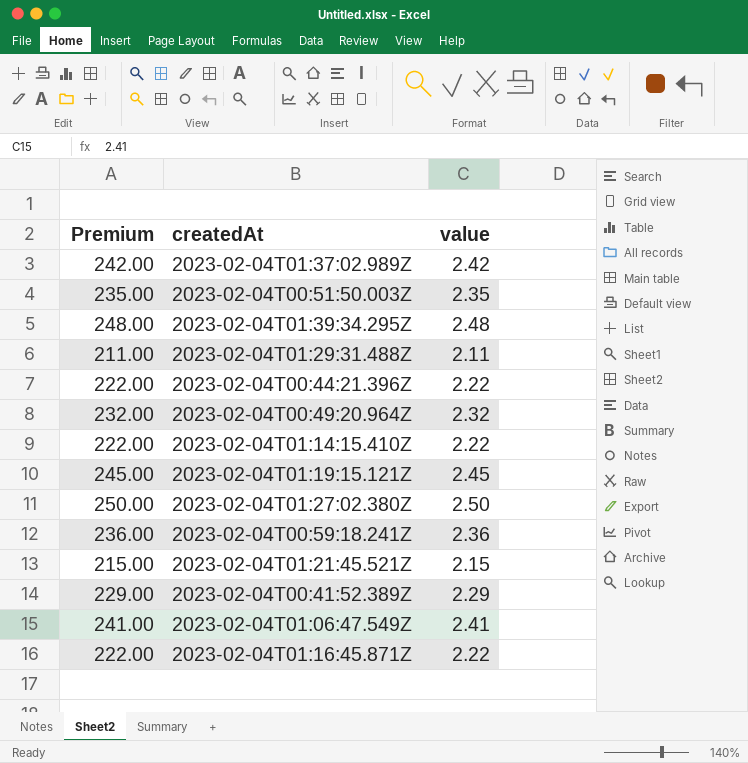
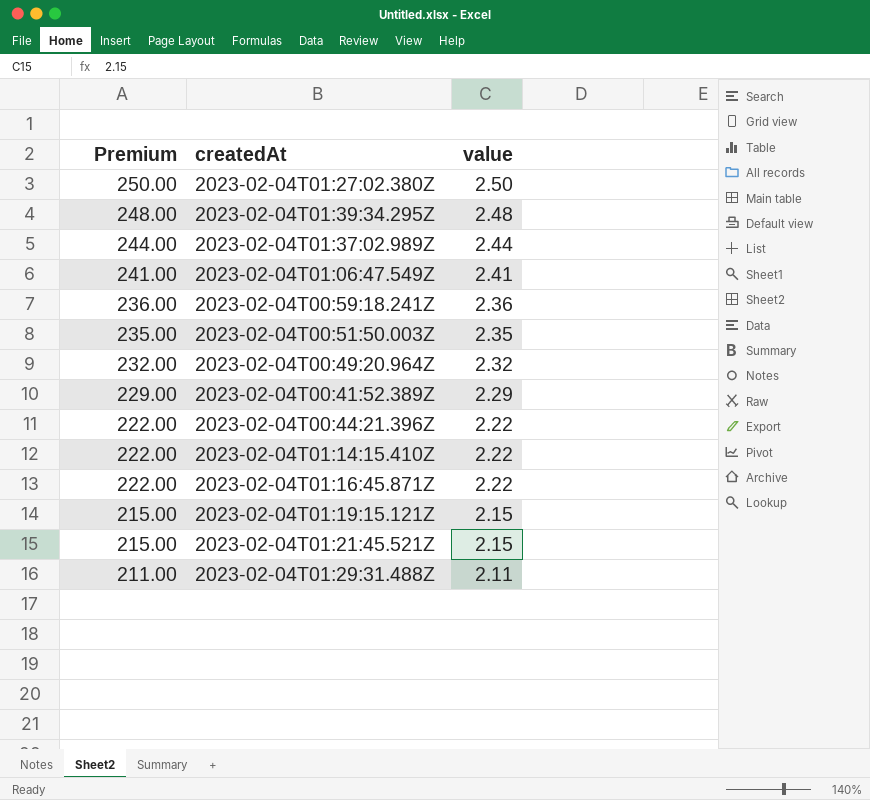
row order: none -> Premium descending
2023-02-04T01:37:02.989Z | Premium: 242.00 -> 244.00
2023-02-04T01:37:02.989Z | value: 2.42 -> 2.44
2023-02-04T01:19:15.121Z | Premium: 245.00 -> 215.00
2023-02-04T01:19:15.121Z | value: 2.45 -> 2.15

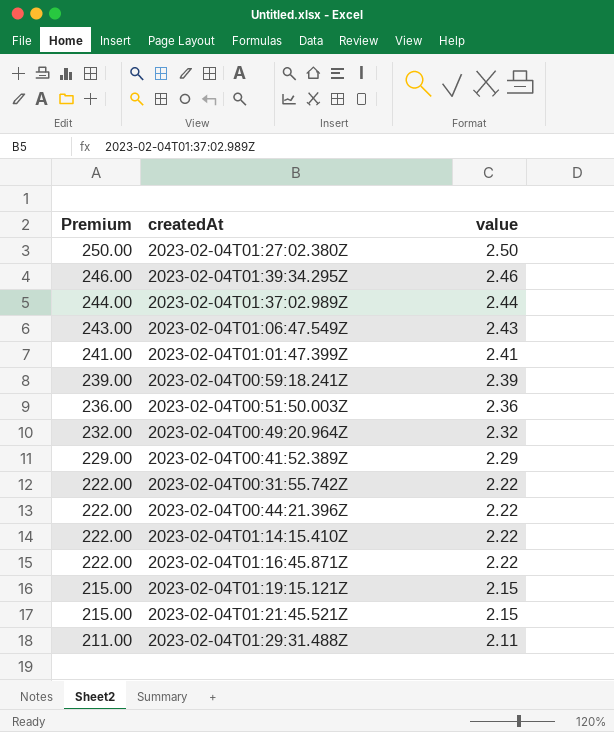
2023-02-04T01:39:34.295Z | Premium: 248.00 -> 246.00
2023-02-04T01:39:34.295Z | value: 2.48 -> 2.46
2023-02-04T01:06:47.549Z | Premium: 241.00 -> 243.00
2023-02-04T01:06:47.549Z | value: 2.41 -> 2.43
row 2023-02-04T01:01:47.399Z: none -> 241.00 | 2.41
2023-02-04T00:59:18.241Z | Premium: 236.00 -> 239.00
2023-02-04T00:59:18.241Z | value: 2.36 -> 2.39
2023-02-04T00:51:50.003Z | Premium: 235.00 -> 236.00
2023-02-04T00:51:50.003Z | value: 2.35 -> 2.36
row 2023-02-04T00:31:55.742Z: none -> 222.00 | 2.22

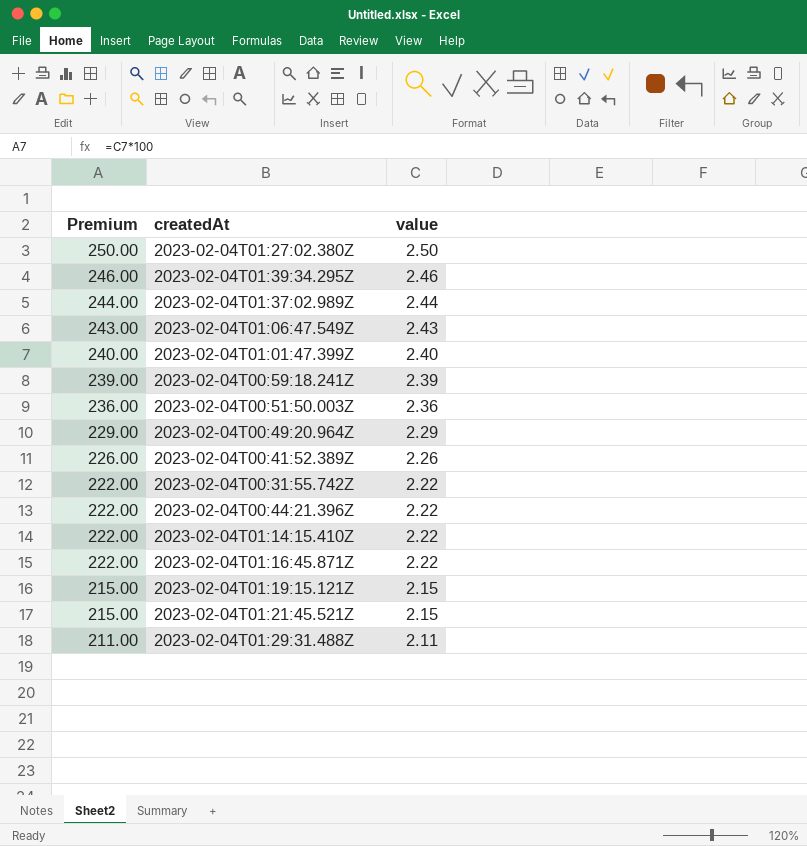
2023-02-04T01:01:47.399Z | Premium: 241.00 -> 240.00
2023-02-04T01:01:47.399Z | value: 2.41 -> 2.40
2023-02-04T00:49:20.964Z | Premium: 232.00 -> 229.00
2023-02-04T00:49:20.964Z | value: 2.32 -> 2.29
2023-02-04T00:41:52.389Z | Premium: 229.00 -> 226.00
2023-02-04T00:41:52.389Z | value: 2.29 -> 2.26

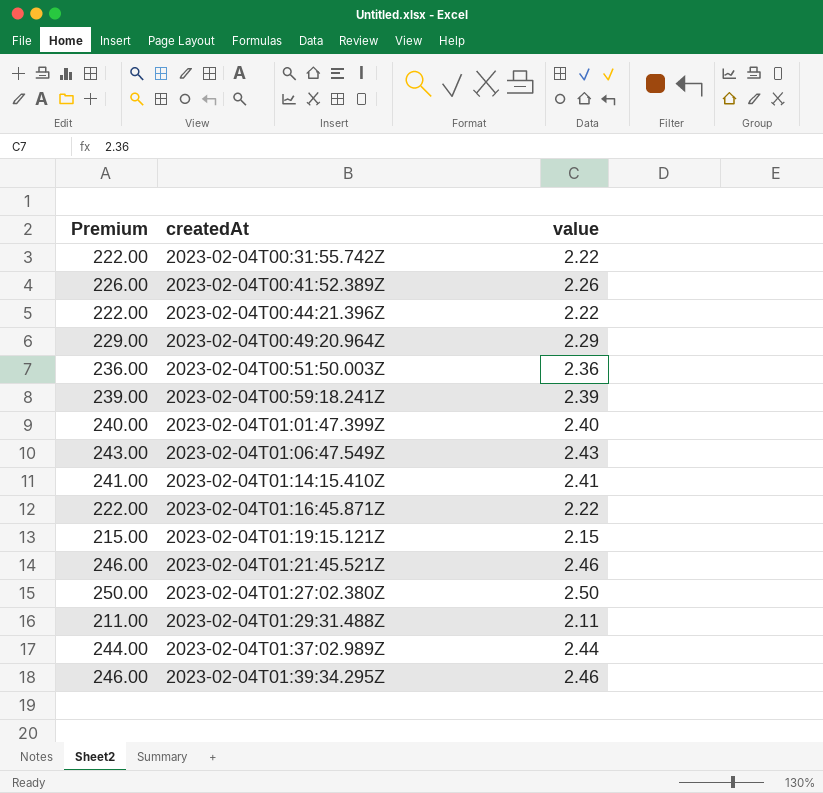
row order: Premium descending -> createdAt ascending
2023-02-04T01:14:15.410Z | Premium: 222.00 -> 241.00
2023-02-04T01:14:15.410Z | value: 2.22 -> 2.41
2023-02-04T01:21:45.521Z | Premium: 215.00 -> 246.00
2023-02-04T01:21:45.521Z | value: 2.15 -> 2.46

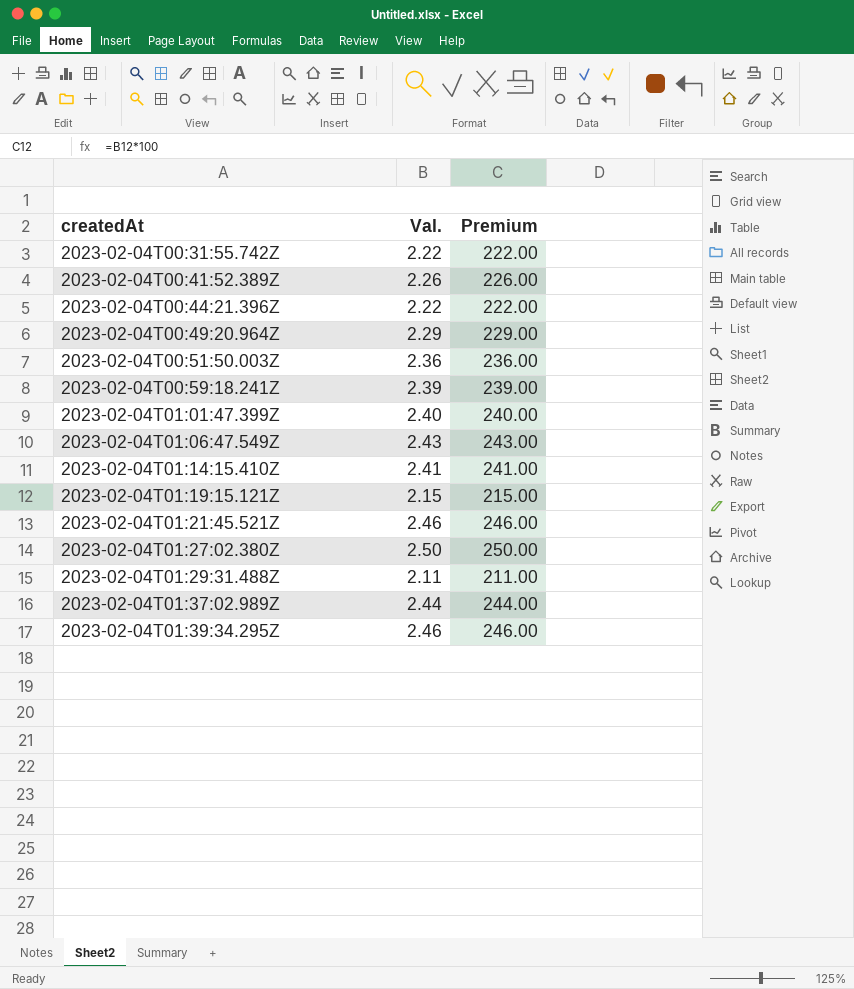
column name: value -> Val.
column Premium | position: 1 -> 3
row 2023-02-04T01:16:45.871Z: 222.00 | 2.22 -> none

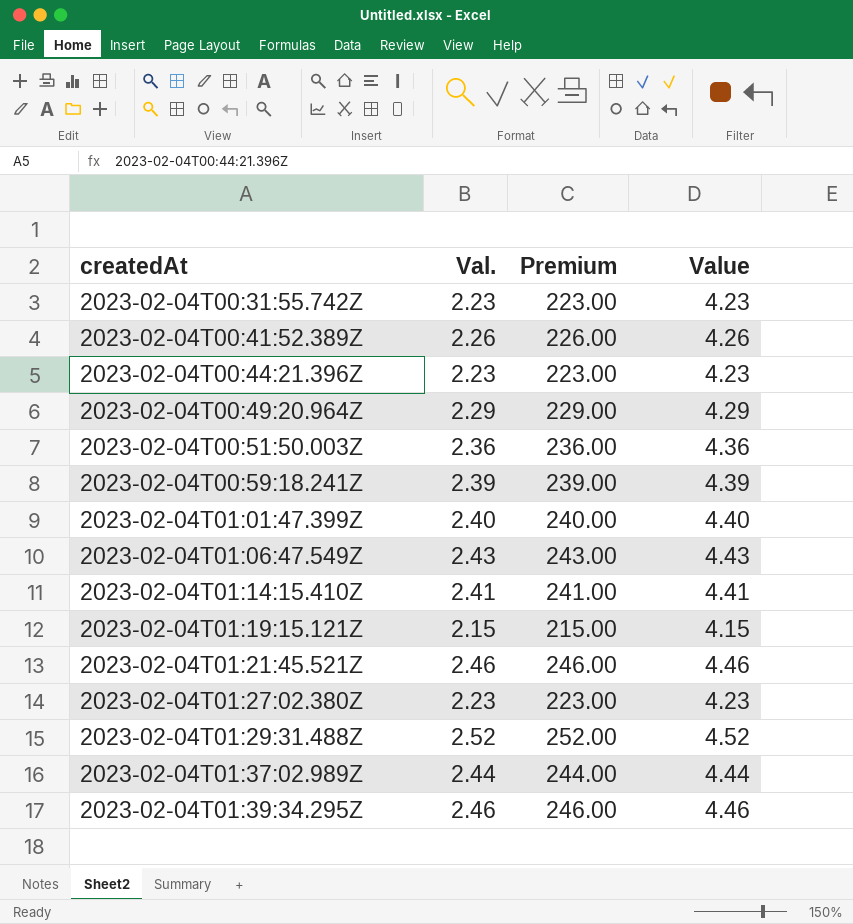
column Value | formula: none -> [Val.] + 2
2023-02-04T00:31:55.742Z | Val.: 2.22 -> 2.23
2023-02-04T00:31:55.742Z | Premium: 222.00 -> 223.00
2023-02-04T00:44:21.396Z | Val.: 2.22 -> 2.23
2023-02-04T00:44:21.396Z | Premium: 222.00 -> 223.00
2023-02-04T01:27:02.380Z | Val.: 2.50 -> 2.23
2023-02-04T01:27:02.380Z | Premium: 250.00 -> 223.00
2023-02-04T01:29:31.488Z | Val.: 2.11 -> 2.52
2023-02-04T01:29:31.488Z | Premium: 211.00 -> 252.00

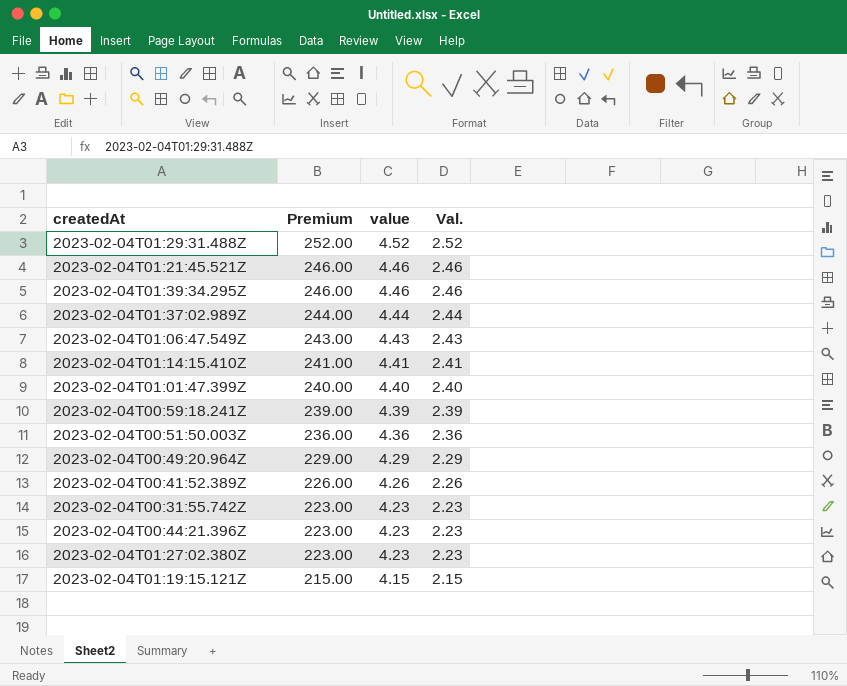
row order: createdAt ascending -> Premium descending
column name: Value -> value
column Val. | position: 2 -> 4

